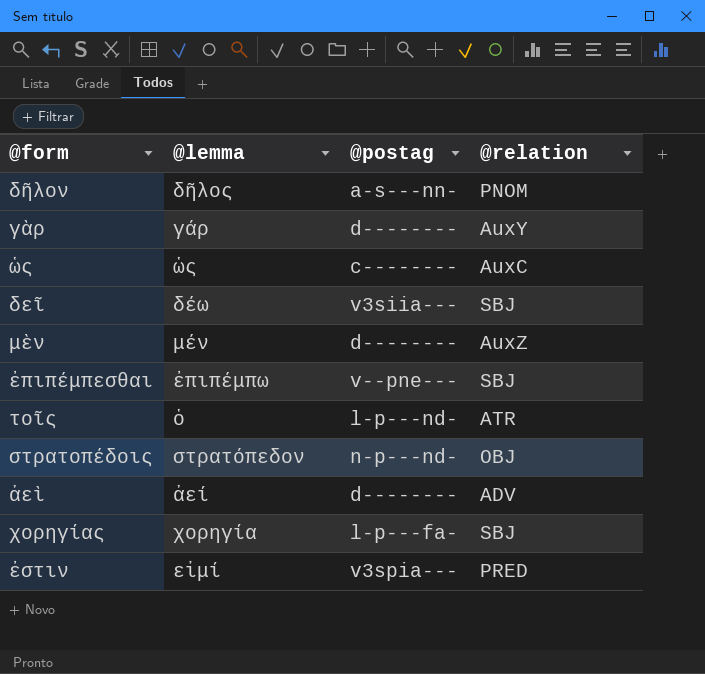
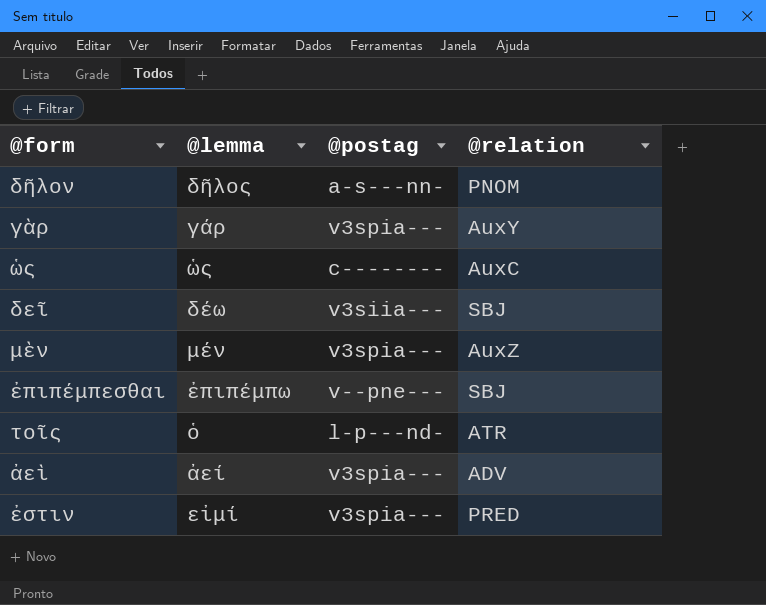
row στρατοπέδοις: στρατόπεδον | n-p---nd- | OBJ -> none
row χορηγίας: χορηγία | l-p---fa- | SBJ -> none
γὰρ | @postag: d-------- -> v3spia---
μὲν | @postag: d-------- -> v3spia---
ἀεὶ | @postag: d-------- -> v3spia---

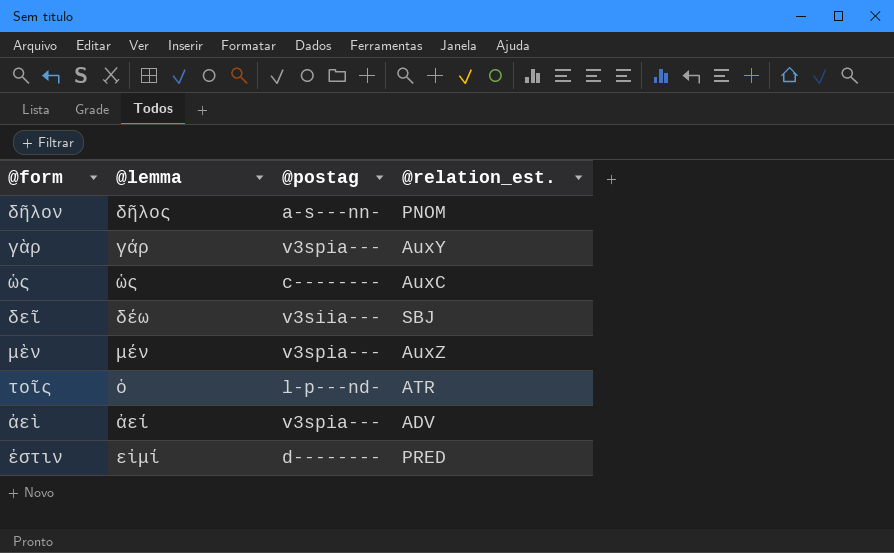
column name: @relation -> @relation_est.
row ἐπιπέμπεσθαι: ἐπιπέμπω | v--pne--- | SBJ -> none
ἐστιν | @postag: v3spia--- -> d--------

